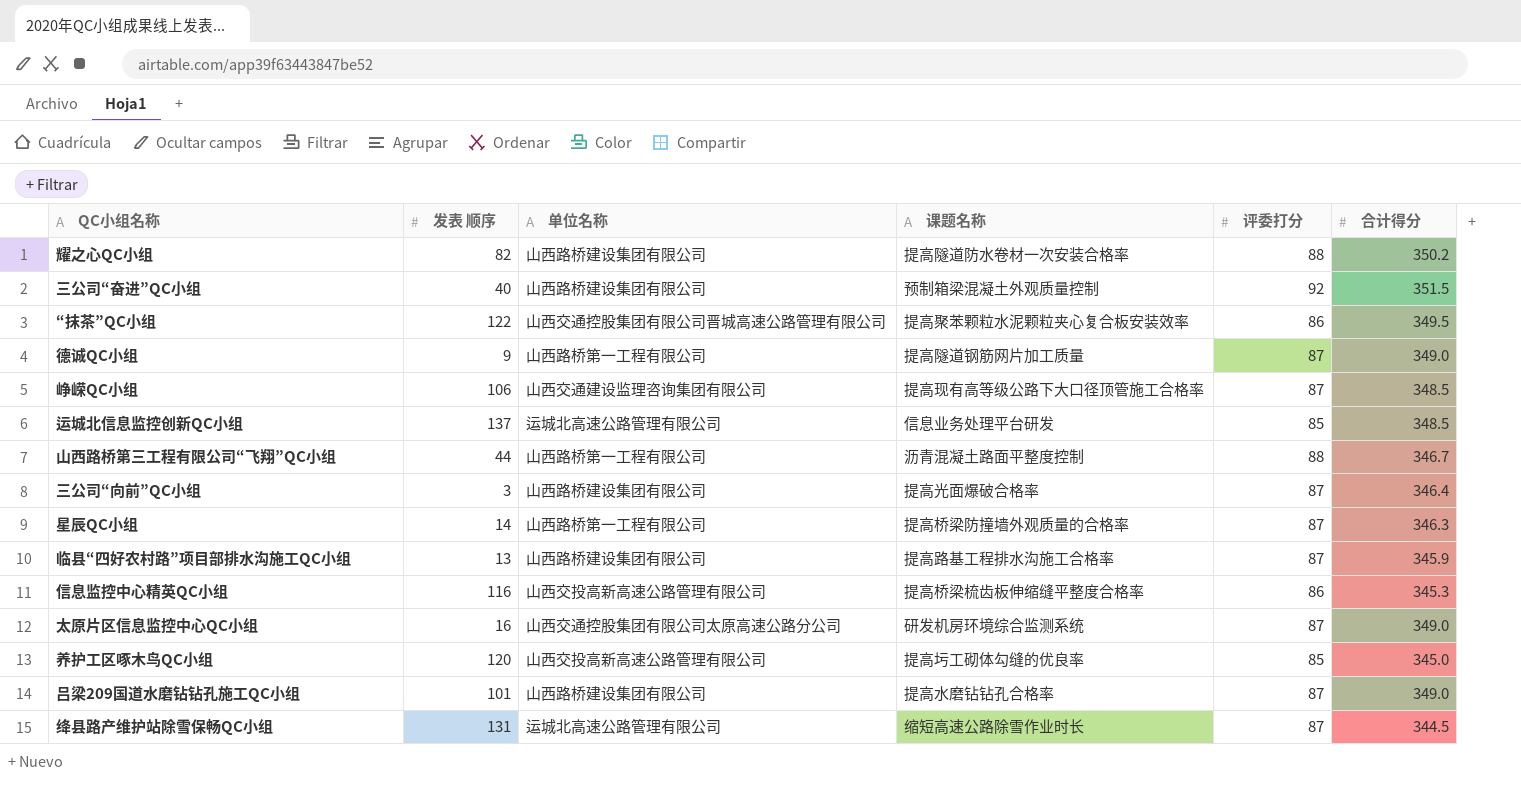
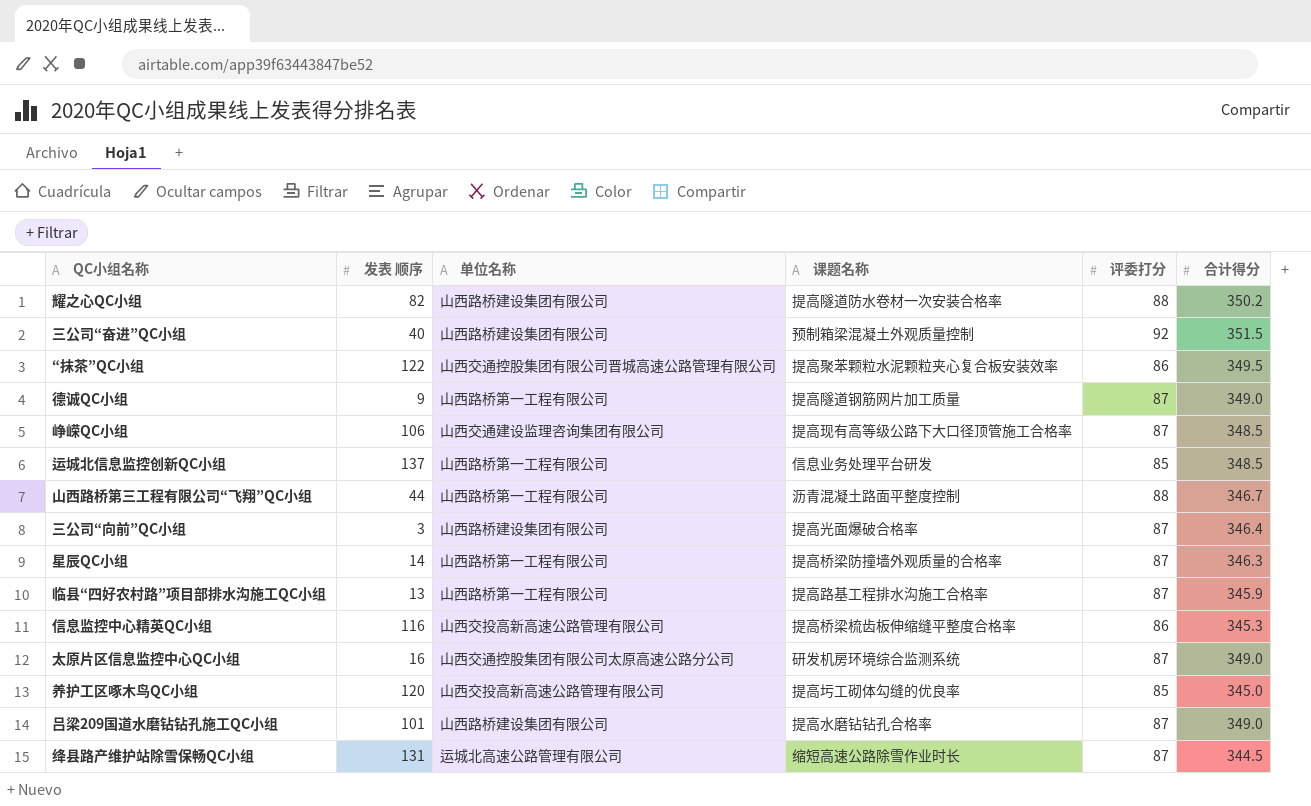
运城北信息监控创新QC小组 | 单位名称: 运城北高速公路管理有限公司 -> 山西路桥第一工程有限公司
临县“四好农村路”项目部排水沟施工QC小组 | 单位名称: 山西路桥建设集团有限公司 -> 山西路桥第一工程有限公司

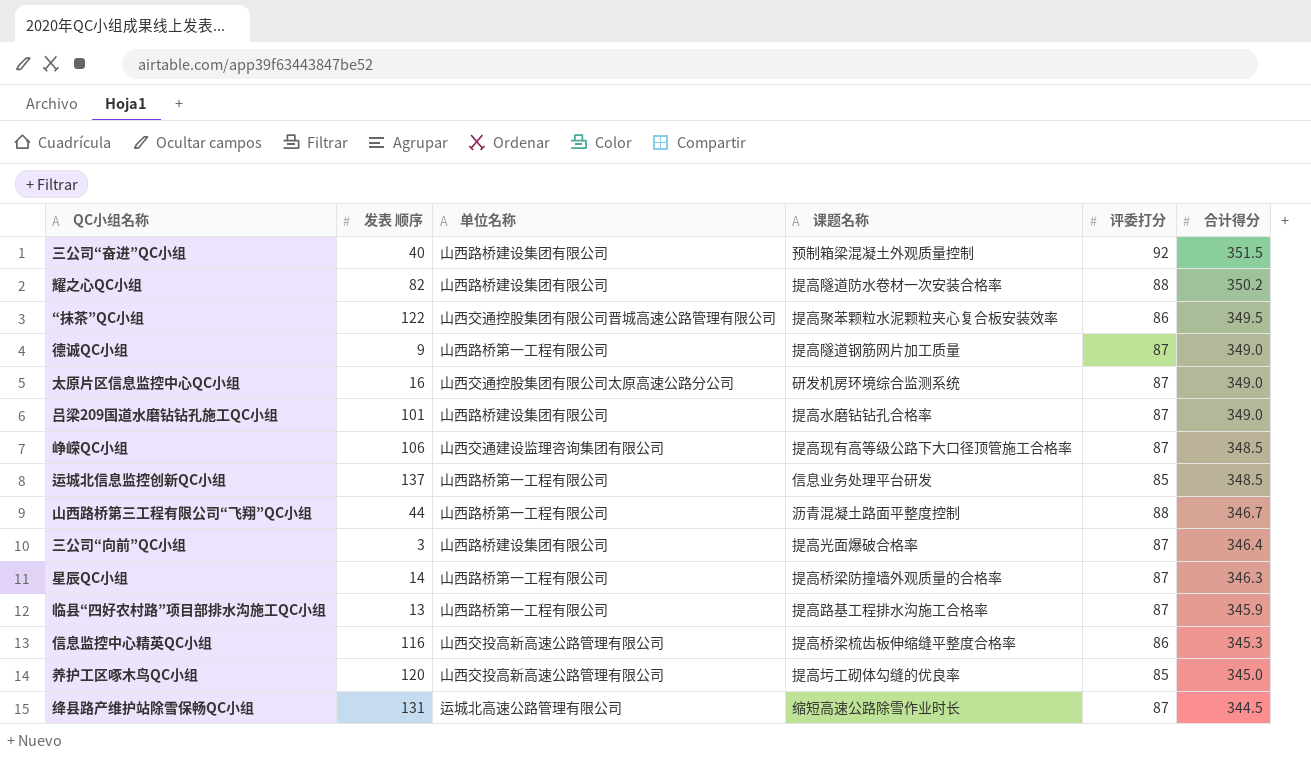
row order: none -> 合计得分 descending

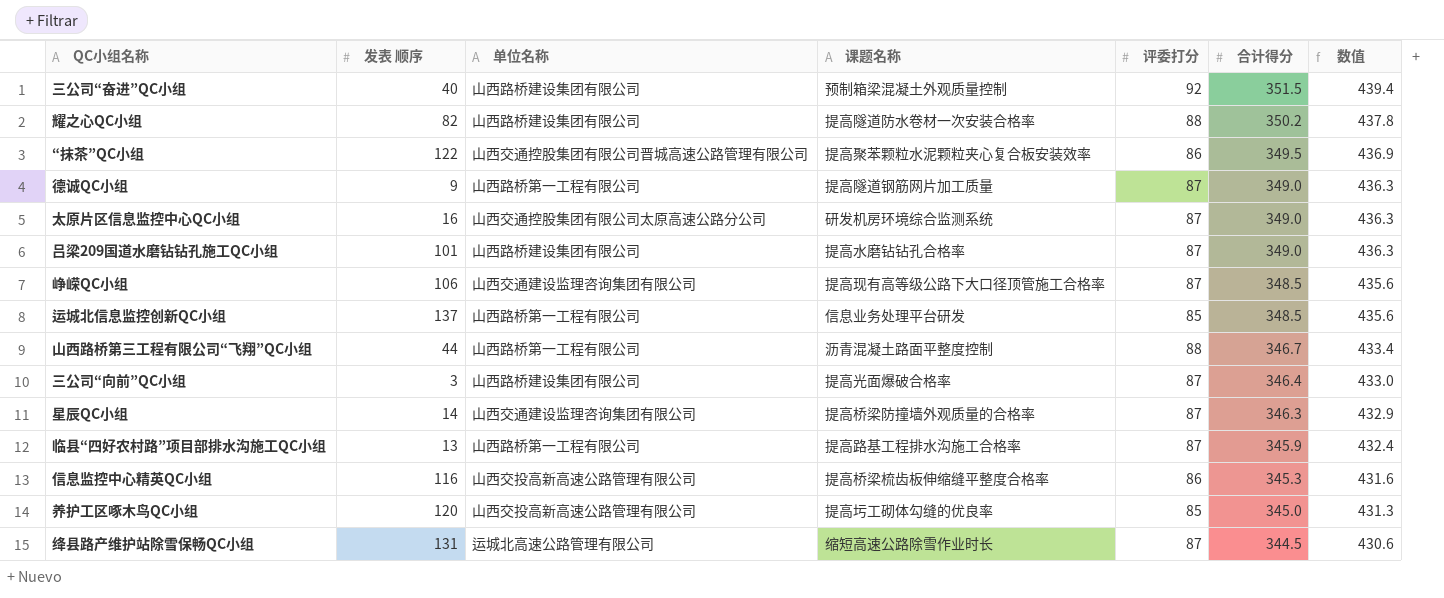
column 数值 | formula: none -> [合计得分] * 1.25
星辰QC小组 | 单位名称: 山西路桥第一工程有限公司 -> 山西交通建设监理咨询集团有限公司

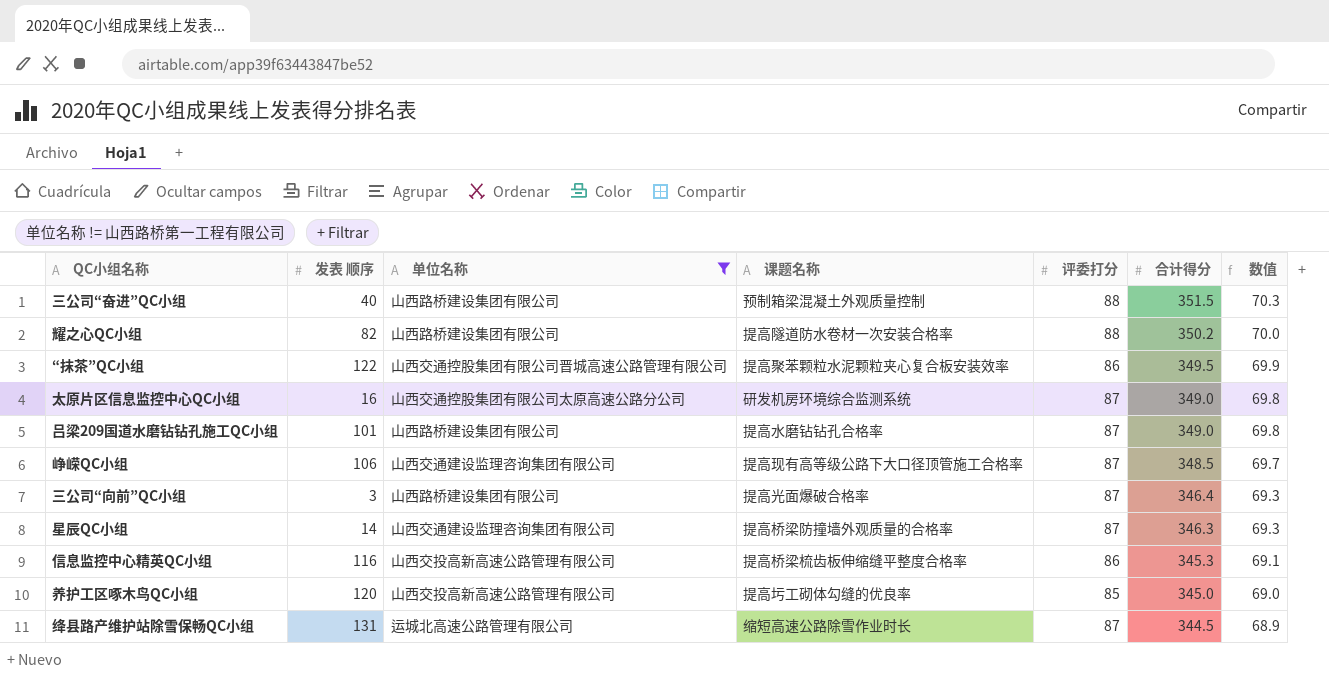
filter: none -> 单位名称 != 山西路桥第一工程有限公司
column 数值 | formula: [合计得分] * 1.25 -> [合计得分] * 0.2
三公司“奋进”QC小组 | 评委打分: 92 -> 88

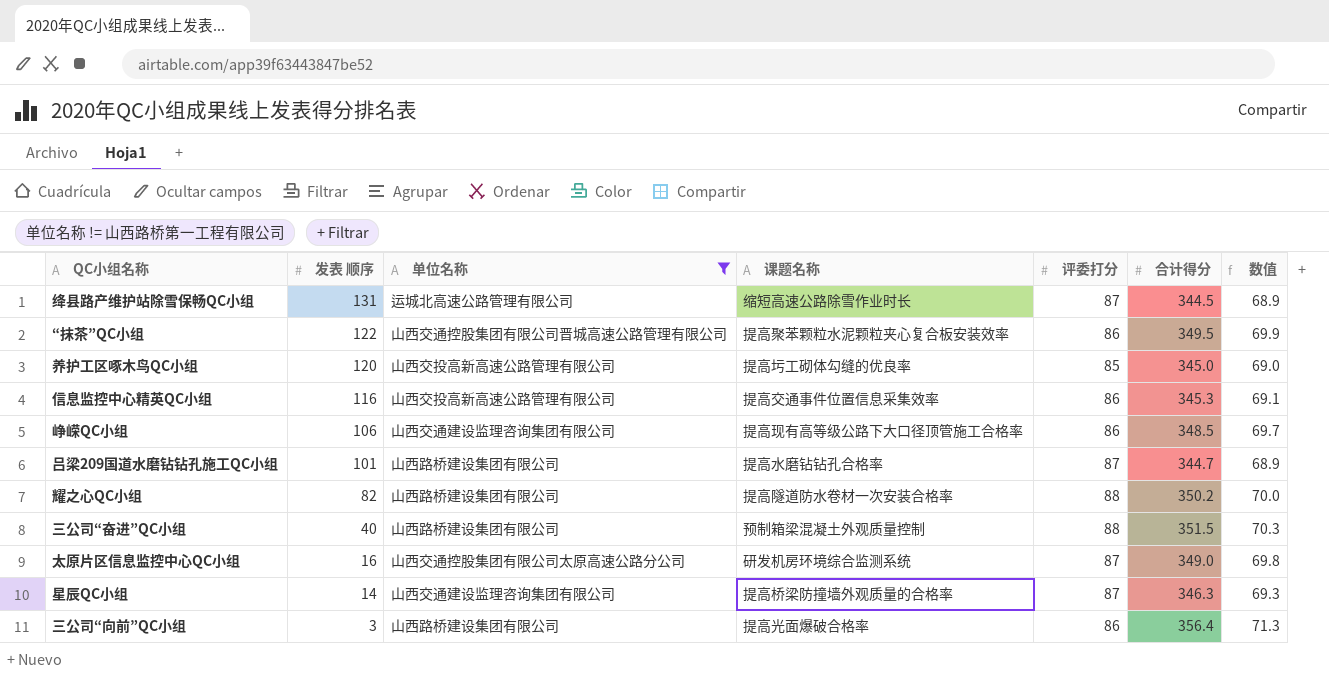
row order: 合计得分 descending -> 发表 顺序 descending
信息监控中心精英QC小组 | 课题名称: 提高桥梁梳齿板伸缩缝平整度合格率 -> 提高交通事件位置信息采集效率
峥嵘QC小组 | 评委打分: 87 -> 86
吕梁209国道水磨钻钻孔施工QC小组 | 合计得分: 349.0 -> 344.7
吕梁209国道水磨钻钻孔施工QC小组 | 数值: 69.8 -> 68.9
三公司“向前”QC小组 | 评委打分: 87 -> 86
三公司“向前”QC小组 | 合计得分: 346.4 -> 356.4
三公司“向前”QC小组 | 数值: 69.3 -> 71.3

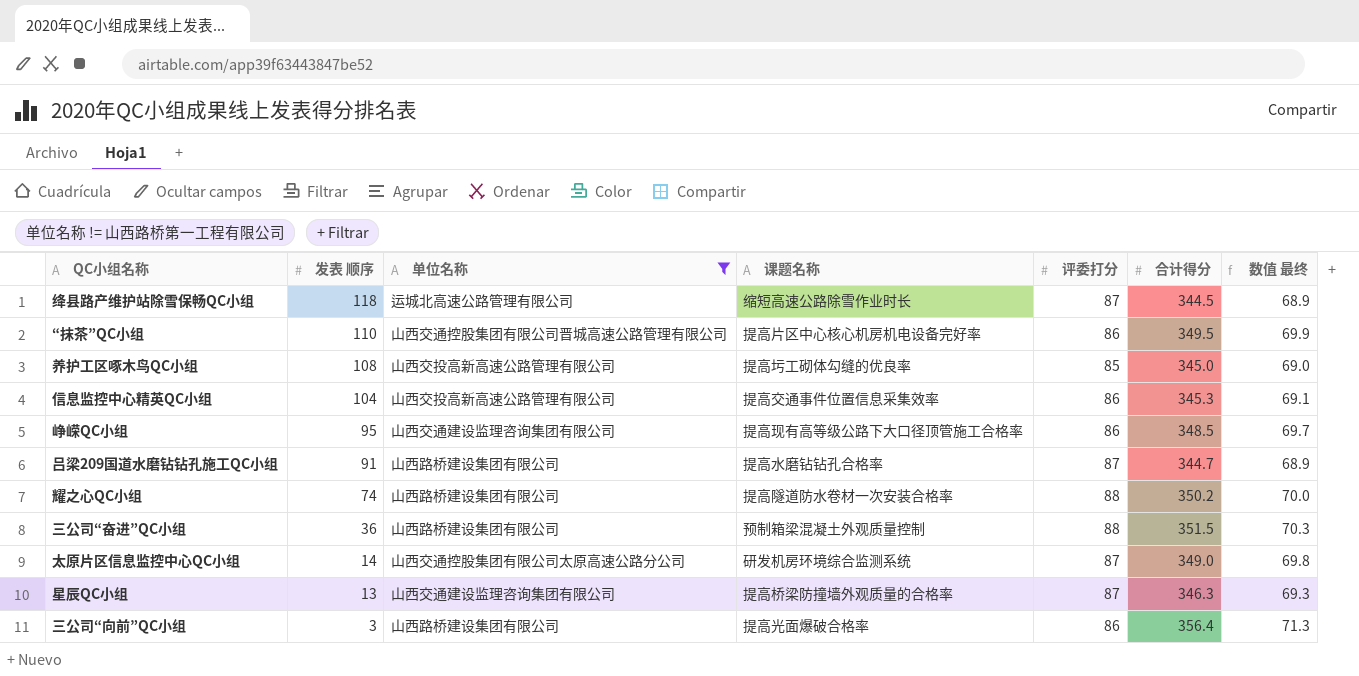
column name: 数值 -> 数值 最终
绛县路产维护站除雪保畅QC小组 | 发表 顺序: 131 -> 118
“抹茶”QC小组 | 发表 顺序: 122 -> 110
“抹茶”QC小组 | 课题名称: 提高聚苯颗粒水泥颗粒夹心复合板安装效率 -> 提高片区中心核心机房机电设备完好率
养护工区啄木鸟QC小组 | 发表 顺序: 120 -> 108
信息监控中心精英QC小组 | 发表 顺序: 116 -> 104
峥嵘QC小组 | 发表 顺序: 106 -> 95
吕梁209国道水磨钻钻孔施工QC小组 | 发表 顺序: 101 -> 91
耀之心QC小组 | 发表 顺序: 82 -> 74
三公司“奋进”QC小组 | 发表 顺序: 40 -> 36
太原片区信息监控中心QC小组 | 发表 顺序: 16 -> 14
星辰QC小组 | 发表 顺序: 14 -> 13

